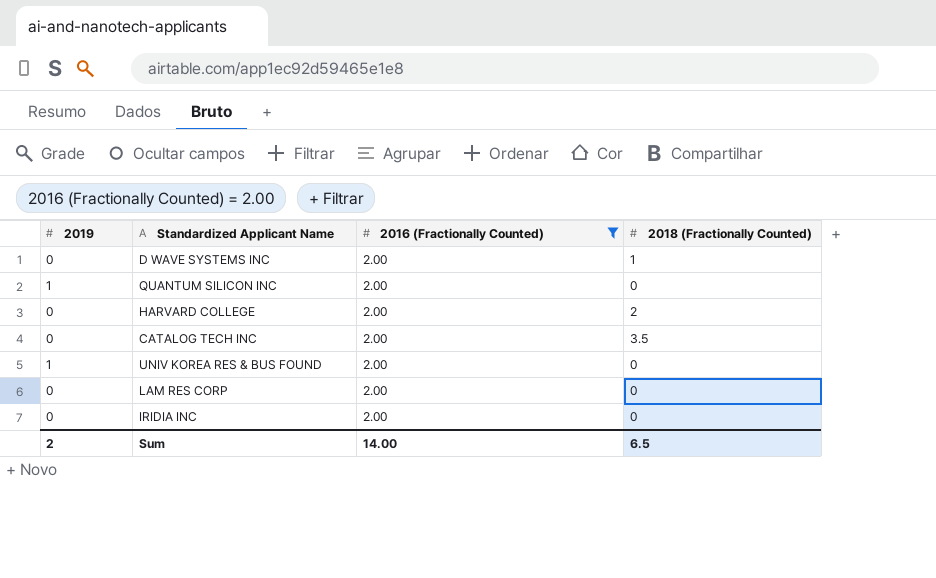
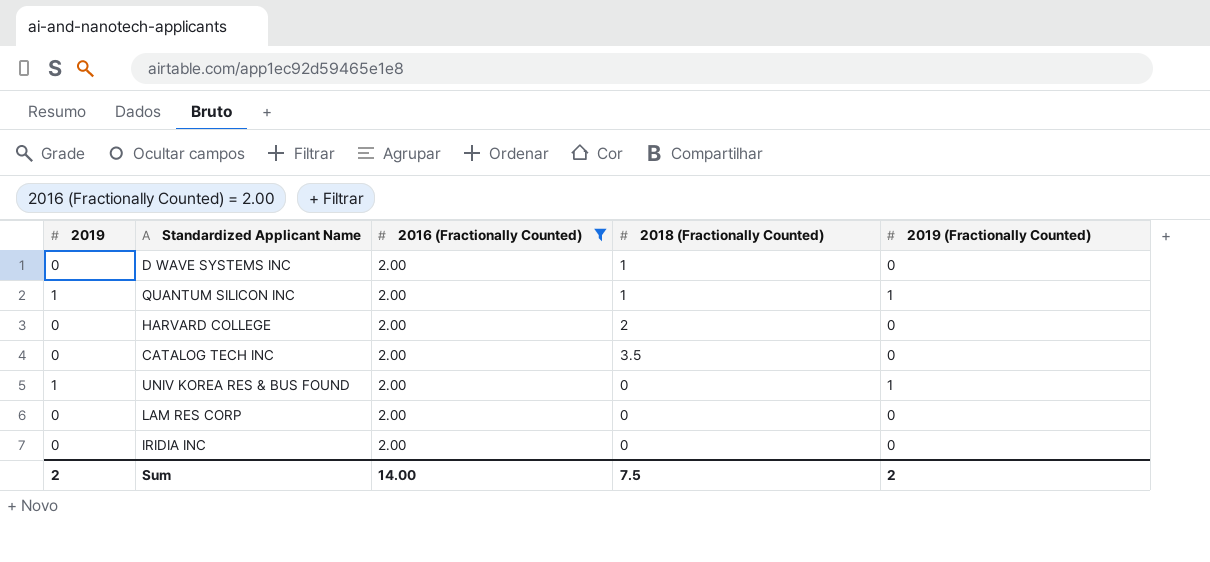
column 2019 (Fractionally Counted) | position: none -> 5
QUANTUM SILICON INC | 2018 (Fractionally Counted): 0 -> 1
Sum | 2018 (Fractionally Counted): 6.5 -> 7.5

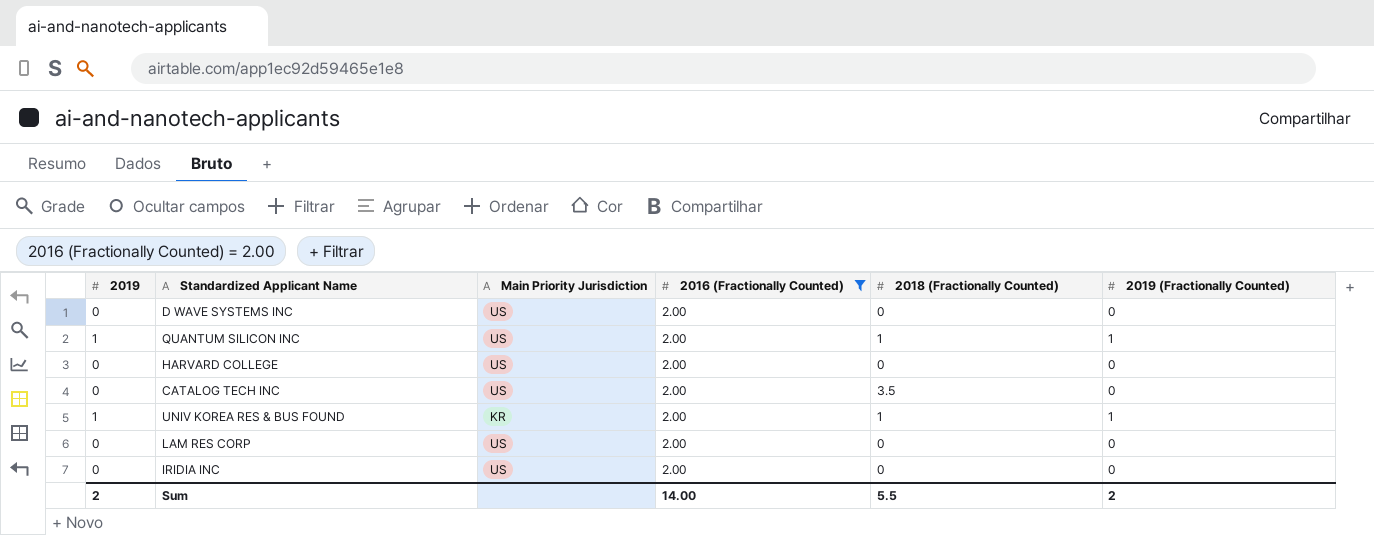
column Main Priority Jurisdiction | position: none -> 3
D WAVE SYSTEMS INC | 2018 (Fractionally Counted): 1 -> 0
HARVARD COLLEGE | 2018 (Fractionally Counted): 2 -> 0
UNIV KOREA RES & BUS FOUND | 2018 (Fractionally Counted): 0 -> 1
Sum | 2018 (Fractionally Counted): 7.5 -> 5.5

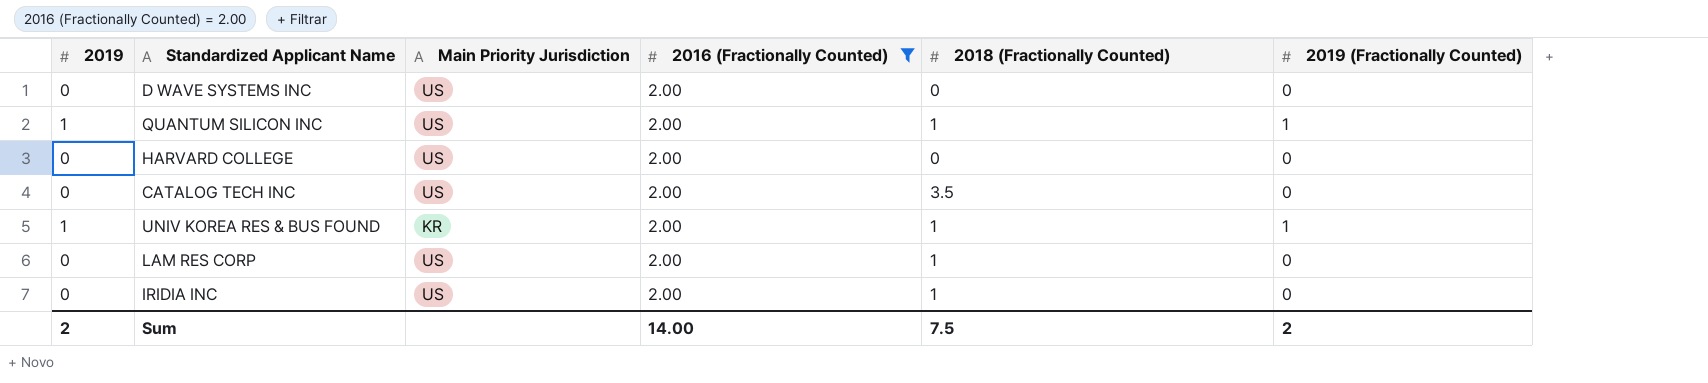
LAM RES CORP | 2018 (Fractionally Counted): 0 -> 1
IRIDIA INC | 2018 (Fractionally Counted): 0 -> 1
Sum | 2018 (Fractionally Counted): 5.5 -> 7.5

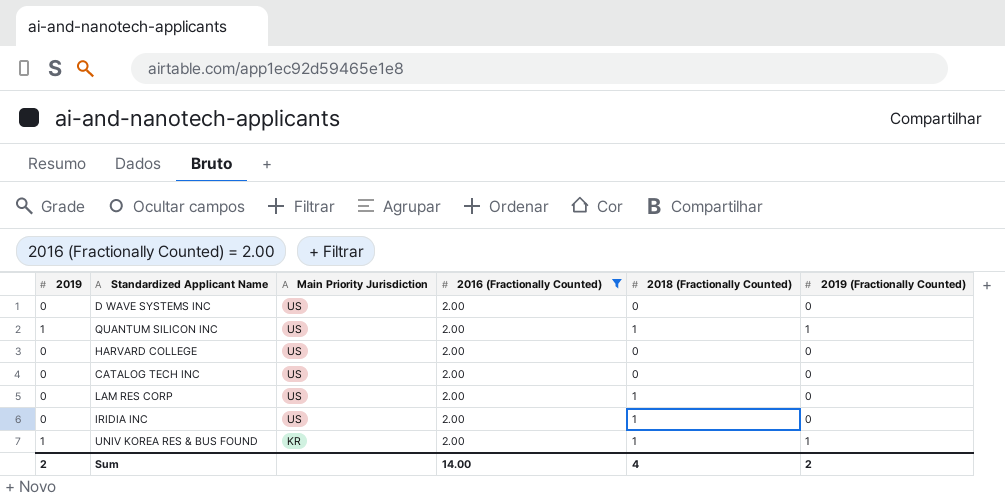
row order: none -> Main Priority Jurisdiction descending
CATALOG TECH INC | 2018 (Fractionally Counted): 3.5 -> 0
Sum | 2018 (Fractionally Counted): 7.5 -> 4

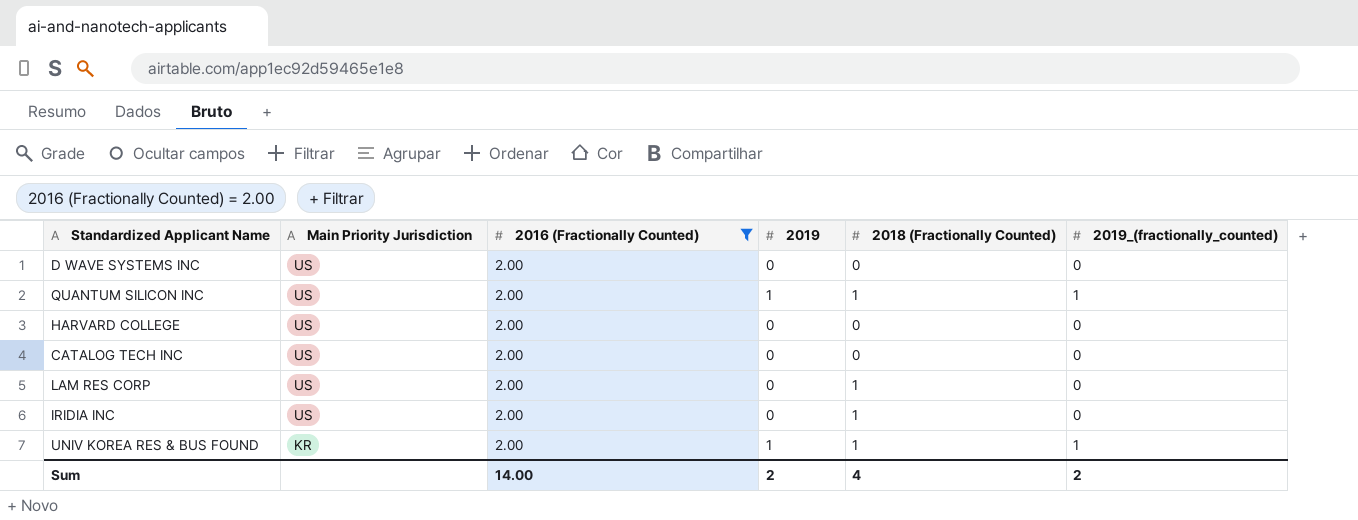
column 2019 | position: 1 -> 4
column name: 2019 (Fractionally Counted) -> 2019_(fractionally_counted)

